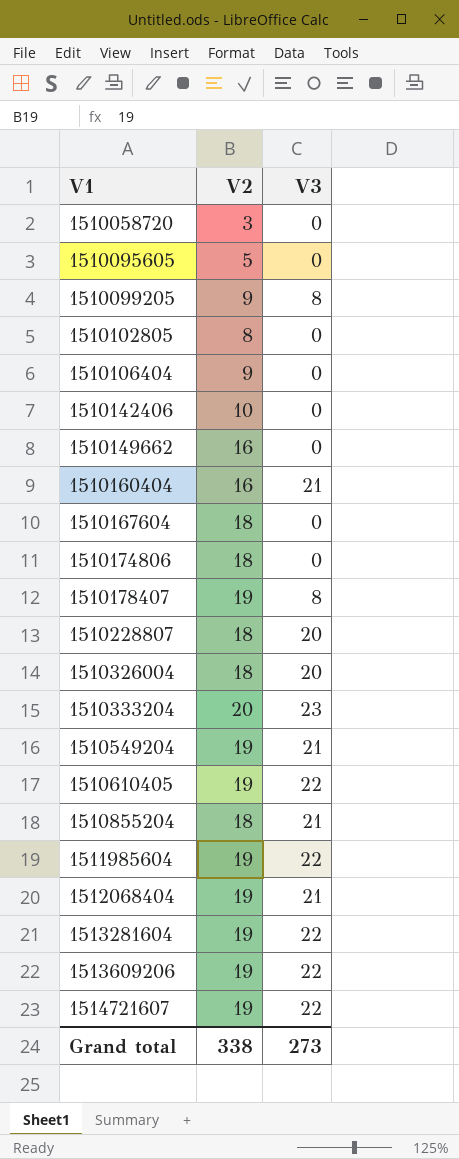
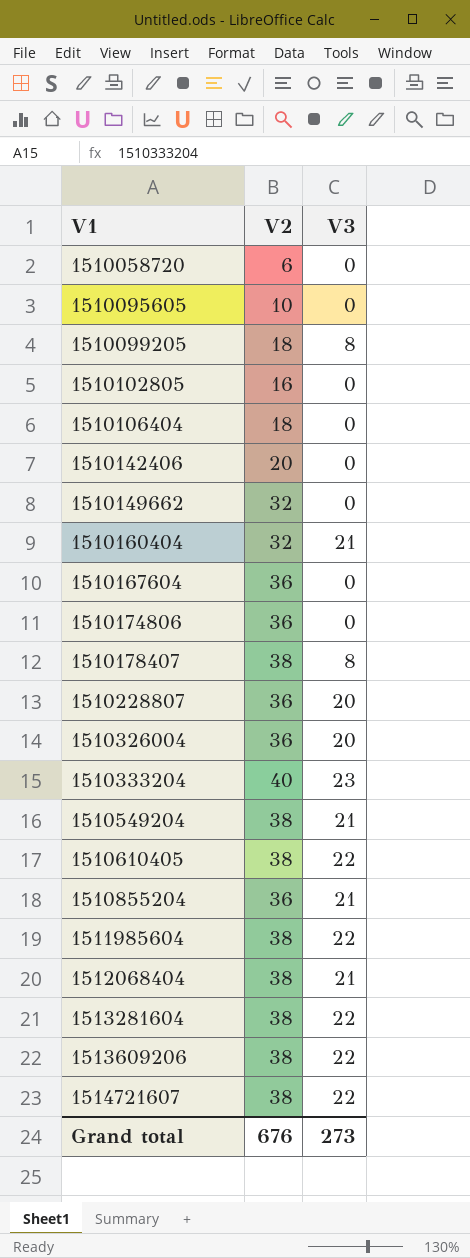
1510058720 | V2: 3 -> 6
1510095605 | V2: 5 -> 10
1510099205 | V2: 9 -> 18
1510102805 | V2: 8 -> 16
1510106404 | V2: 9 -> 18
1510142406 | V2: 10 -> 20
1510149662 | V2: 16 -> 32
1510160404 | V2: 16 -> 32
1510167604 | V2: 18 -> 36
1510174806 | V2: 18 -> 36
1510178407 | V2: 19 -> 38
1510228807 | V2: 18 -> 36
1510326004 | V2: 18 -> 36
1510333204 | V2: 20 -> 40
1510549204 | V2: 19 -> 38
1510610405 | V2: 19 -> 38
1510855204 | V2: 18 -> 36
1511985604 | V2: 19 -> 38
1512068404 | V2: 19 -> 38
1513281604 | V2: 19 -> 38
1513609206 | V2: 19 -> 38
1514721607 | V2: 19 -> 38
Grand total | V2: 338 -> 676

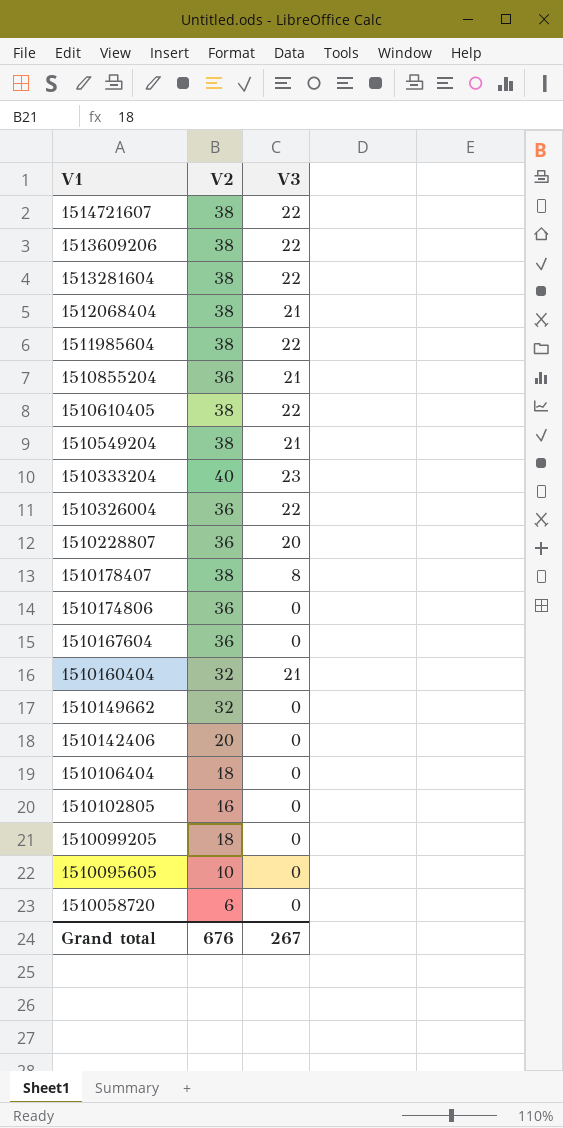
row order: V1 ascending -> V1 descending
1510326004 | V3: 20 -> 22
1510099205 | V3: 8 -> 0
Grand total | V3: 273 -> 267

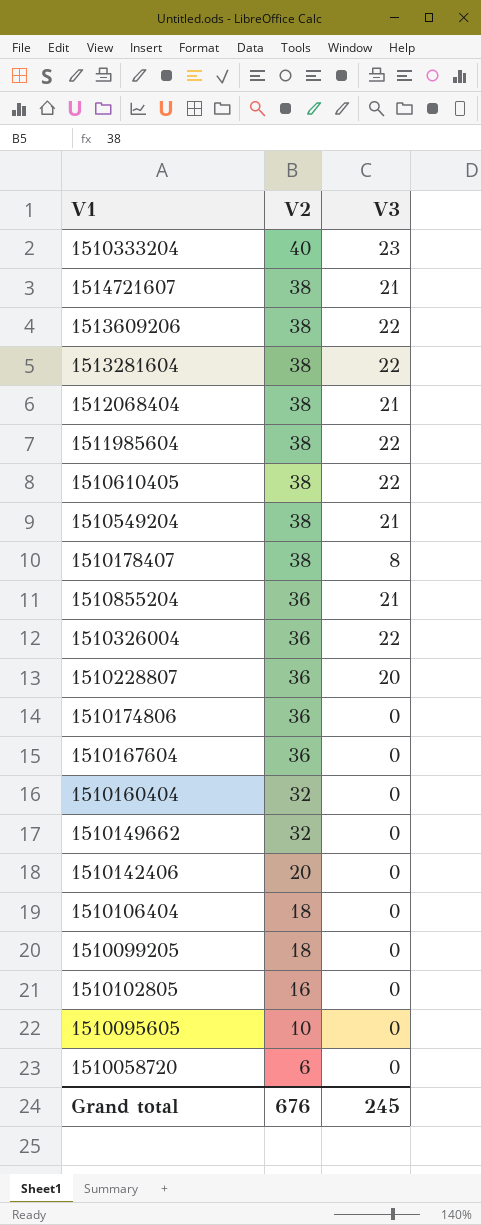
row order: V1 descending -> V2 descending
1514721607 | V3: 22 -> 21
1510160404 | V3: 21 -> 0
Grand total | V3: 267 -> 245

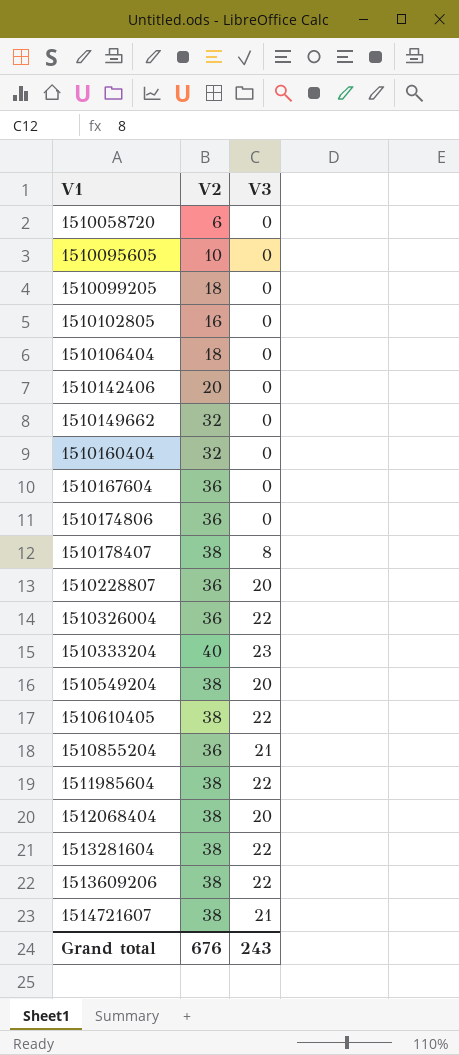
row order: V2 descending -> V1 ascending
1510549204 | V3: 21 -> 20
1512068404 | V3: 21 -> 20
Grand total | V3: 245 -> 243

